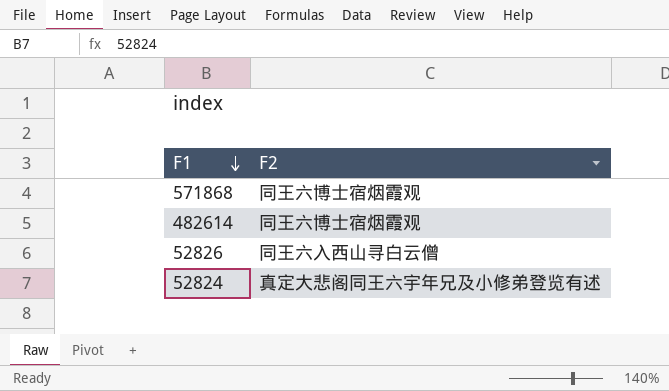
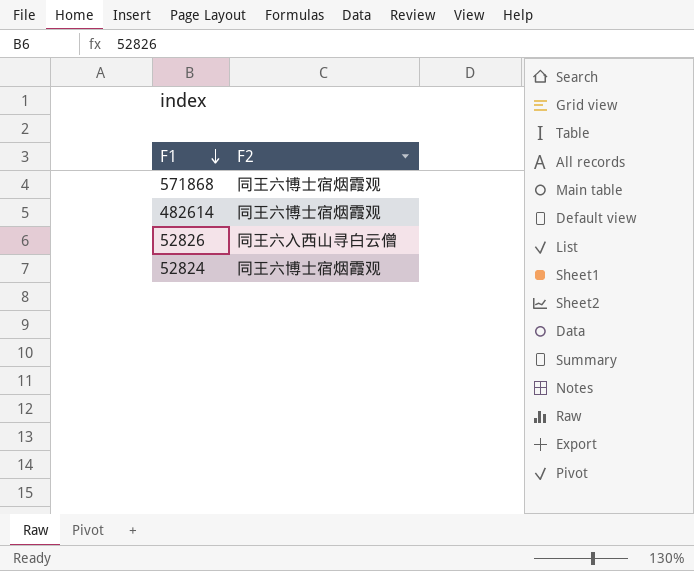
52824 | F2: 真定大悲阁同王六宇年兄及小修弟登览有述 -> 同王六博士宿烟霞观

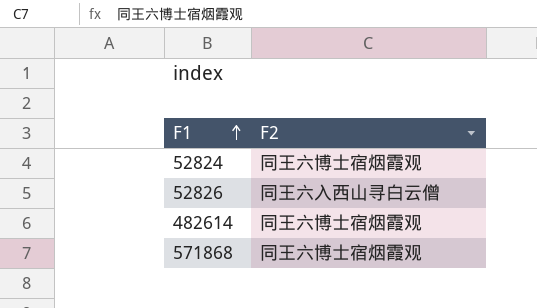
row order: F1 descending -> F1 ascending

